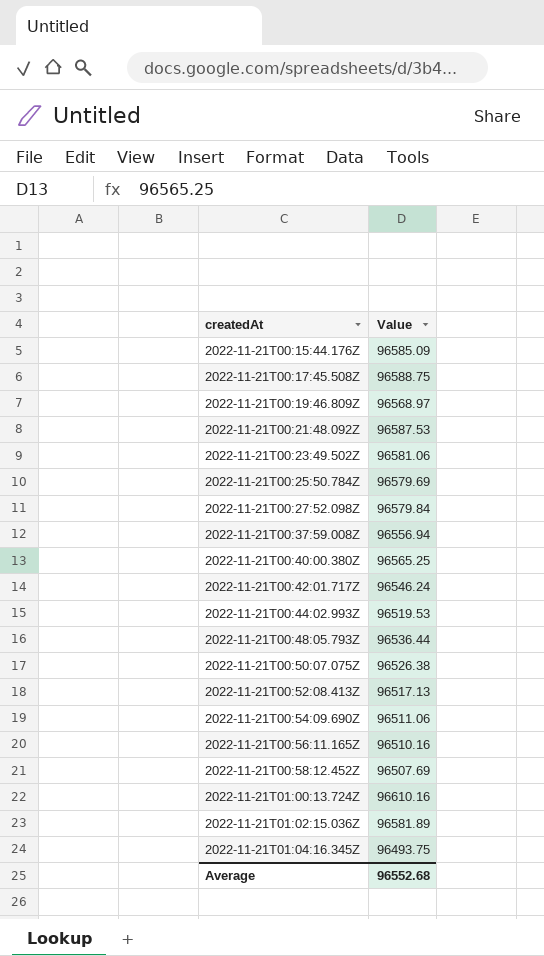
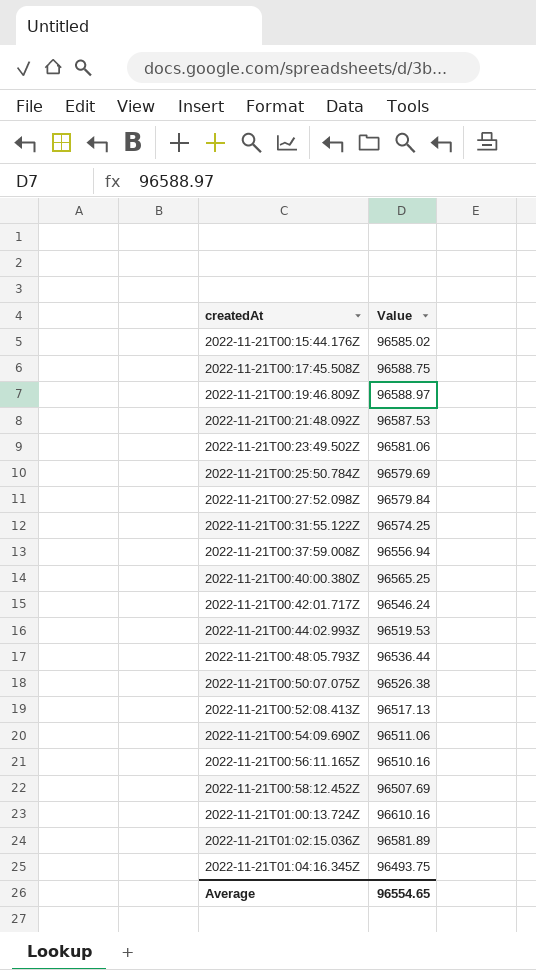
2022-11-21T00:15:44.176Z | Value: 96585.09 -> 96585.02
2022-11-21T00:19:46.809Z | Value: 96568.97 -> 96588.97
row 2022-11-21T00:31:55.122Z: none -> 96574.25
Average | Value: 96552.68 -> 96554.65

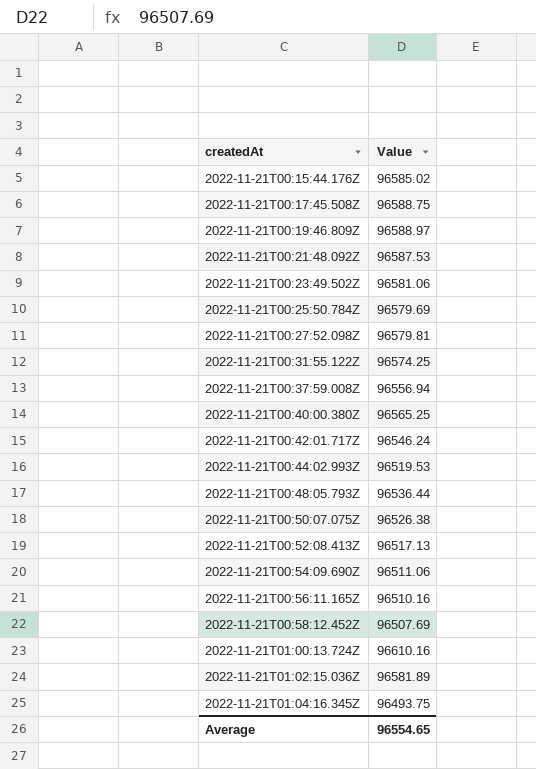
2022-11-21T00:27:52.098Z | Value: 96579.84 -> 96579.81

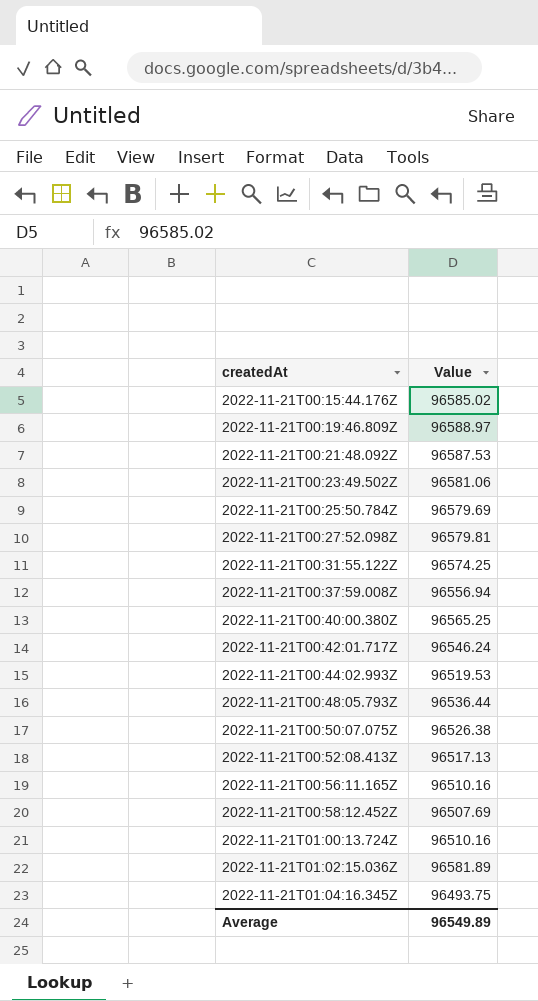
row 2022-11-21T00:17:45.508Z: 96588.75 -> none
row 2022-11-21T00:54:09.690Z: 96511.06 -> none
2022-11-21T01:00:13.724Z | Value: 96610.16 -> 96510.16
Average | Value: 96554.65 -> 96549.89

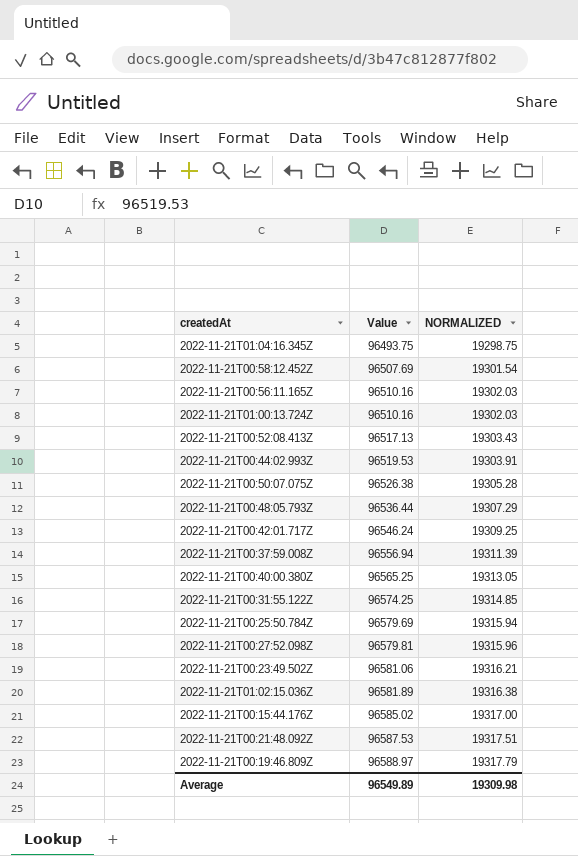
row order: createdAt ascending -> Value ascending
column NORMALIZED | formula: none -> [Value] * 0.2

